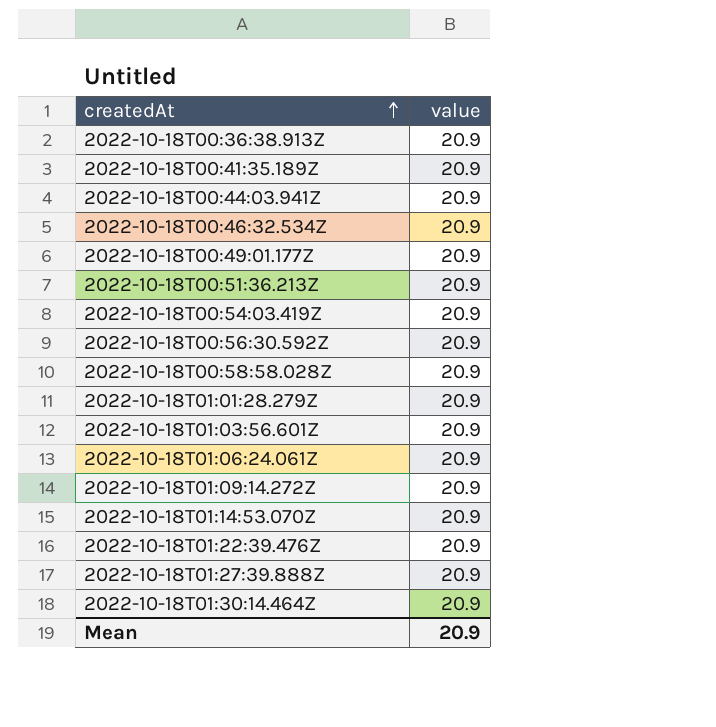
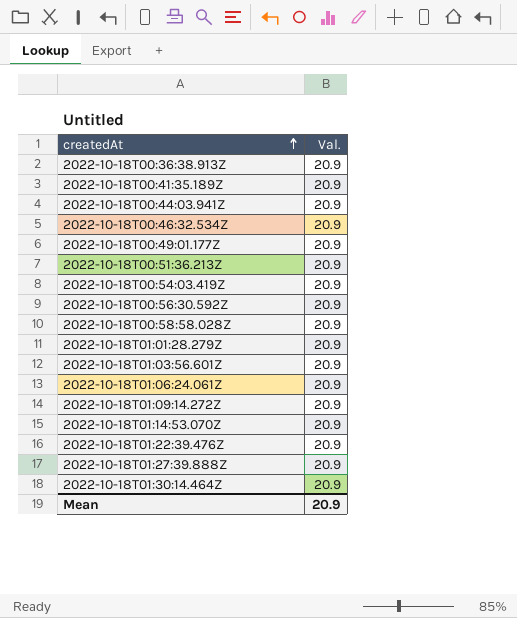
column name: value -> Val.

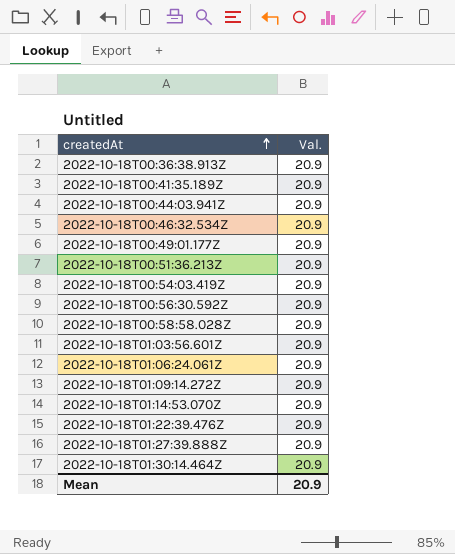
row 2022-10-18T01:01:28.279Z: 20.9 -> none

